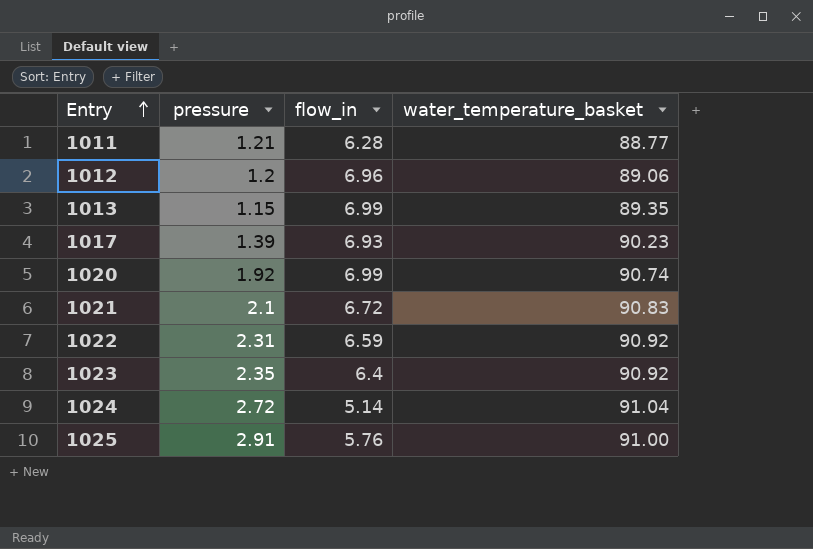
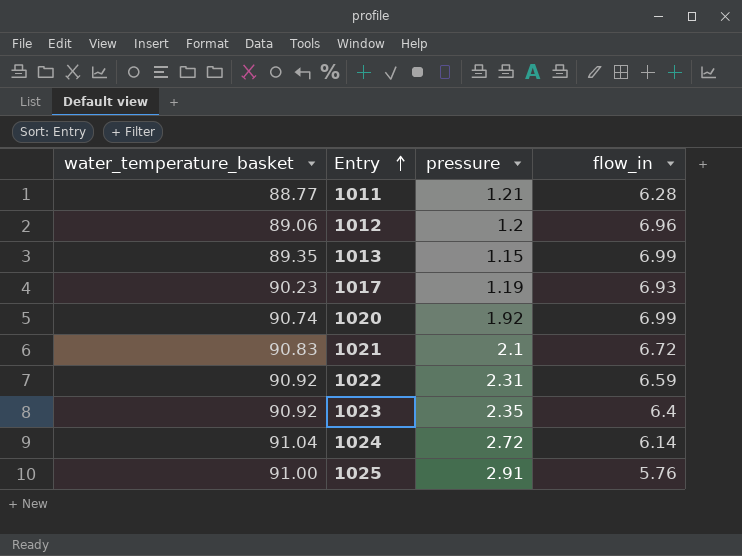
column water_temperature_basket | position: 4 -> 1
1017 | pressure: 1.39 -> 1.19
1024 | flow_in: 5.14 -> 6.14

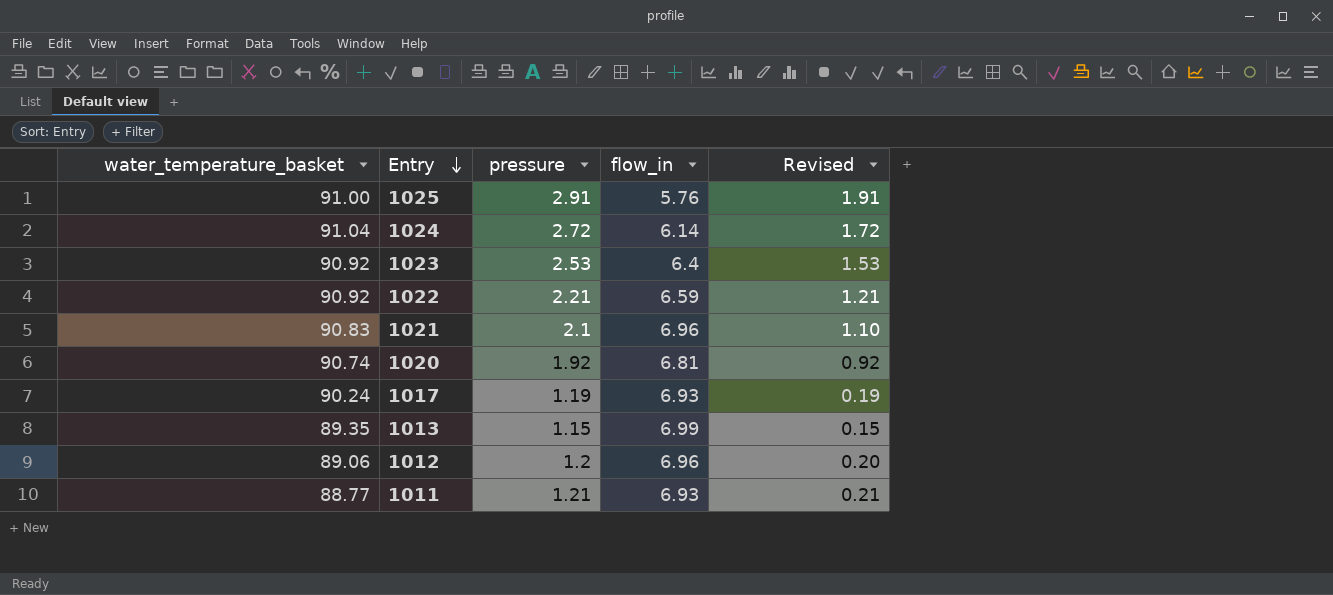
row order: Entry ascending -> Entry descending
column Revised | formula: none -> [pressure] - 1
1023 | pressure: 2.35 -> 2.53
1022 | pressure: 2.31 -> 2.21
1021 | flow_in: 6.72 -> 6.96
1020 | flow_in: 6.99 -> 6.81
1017 | water_temperature_basket: 90.23 -> 90.24
1011 | flow_in: 6.28 -> 6.93

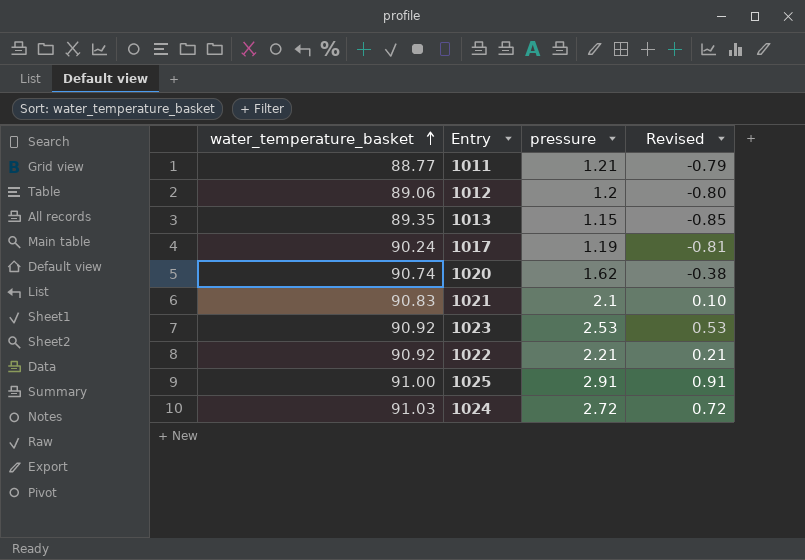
row order: Entry descending -> water_temperature_basket ascending
column flow_in | position: 4 -> none
column Revised | formula: [pressure] - 1 -> [pressure] - 2
1020 | pressure: 1.92 -> 1.62
1024 | water_temperature_basket: 91.04 -> 91.03

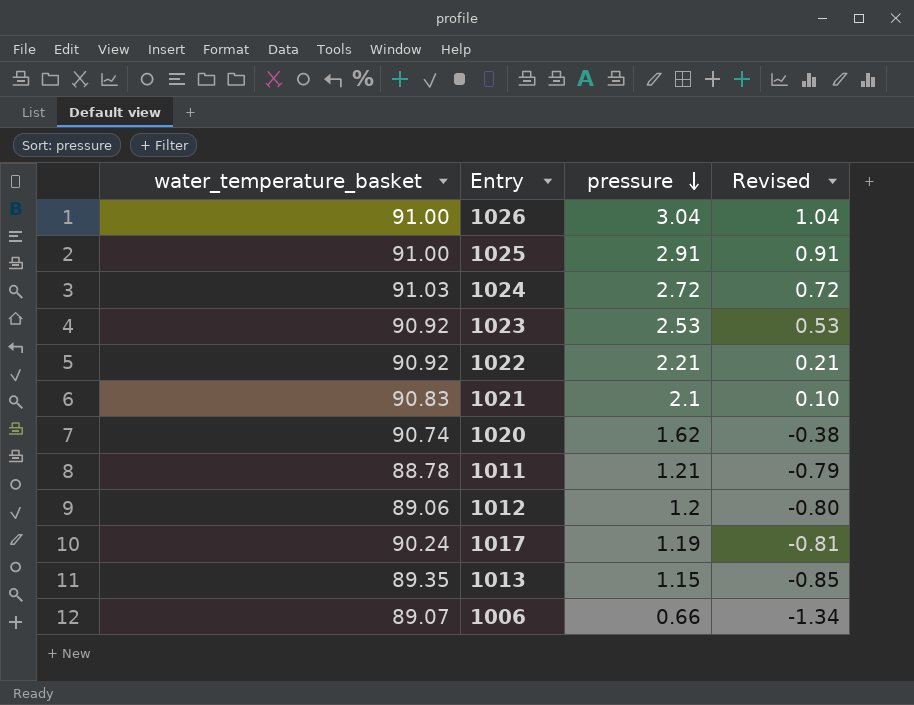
row order: water_temperature_basket ascending -> pressure descending
row 1026: none -> 91.00 | 3.04 | 1.04
1011 | water_temperature_basket: 88.77 -> 88.78
row 1006: none -> 89.07 | 0.66 | -1.34

